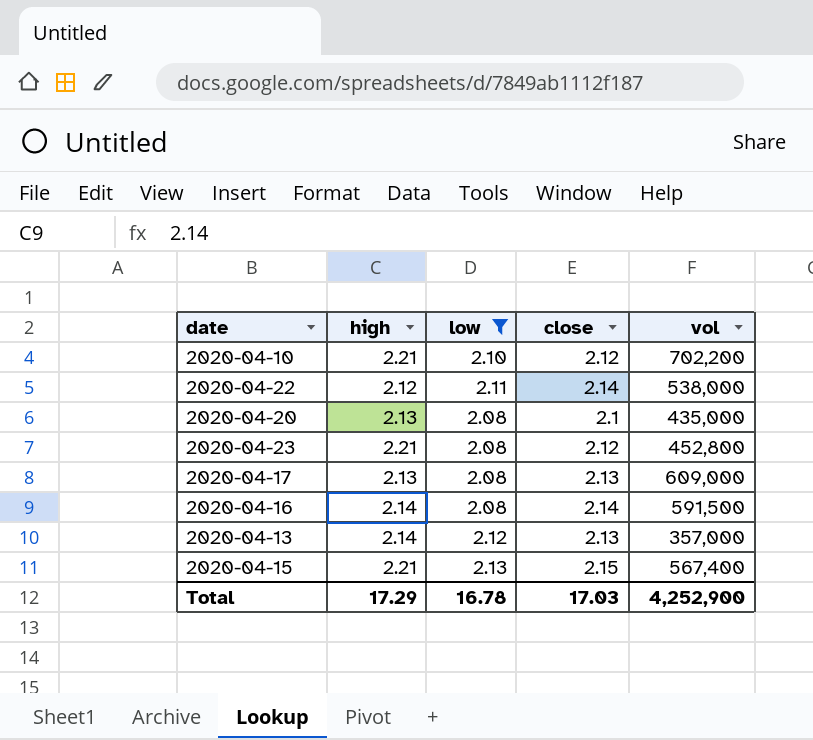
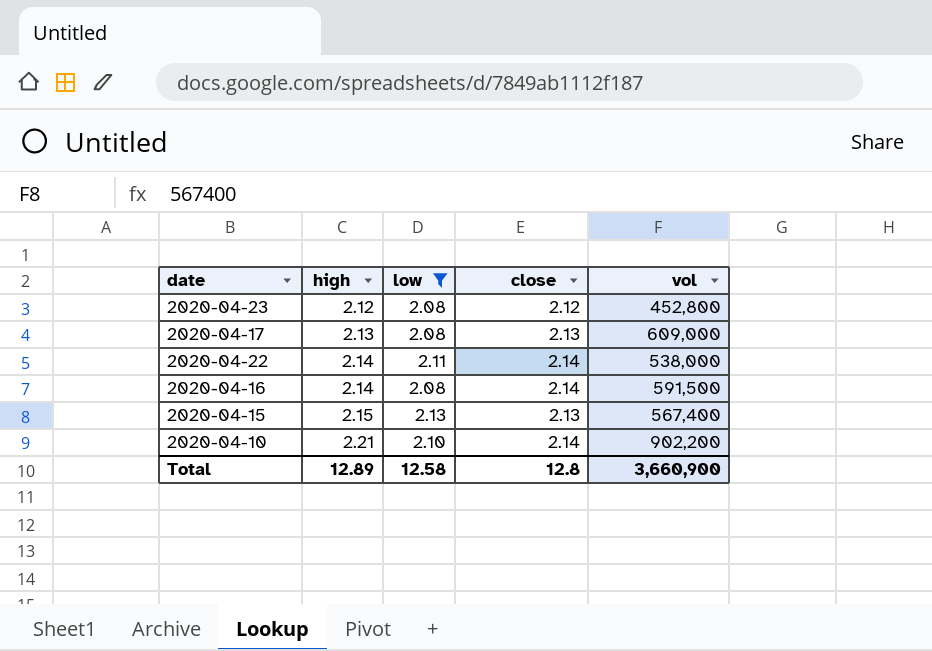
row order: none -> high ascending
row 2020-04-20: 2.13 | 2.08 | 2.1 | 435,000 -> none
row 2020-04-13: 2.14 | 2.12 | 2.13 | 357,000 -> none
2020-04-23 | high: 2.21 -> 2.12
2020-04-22 | high: 2.12 -> 2.14
2020-04-15 | high: 2.21 -> 2.15
2020-04-15 | close: 2.15 -> 2.13
2020-04-10 | close: 2.12 -> 2.14
2020-04-10 | vol: 702,200 -> 902,200
Total | high: 17.29 -> 12.89
Total | low: 16.78 -> 12.58
Total | close: 17.03 -> 12.8
Total | vol: 4,252,900 -> 3,660,900

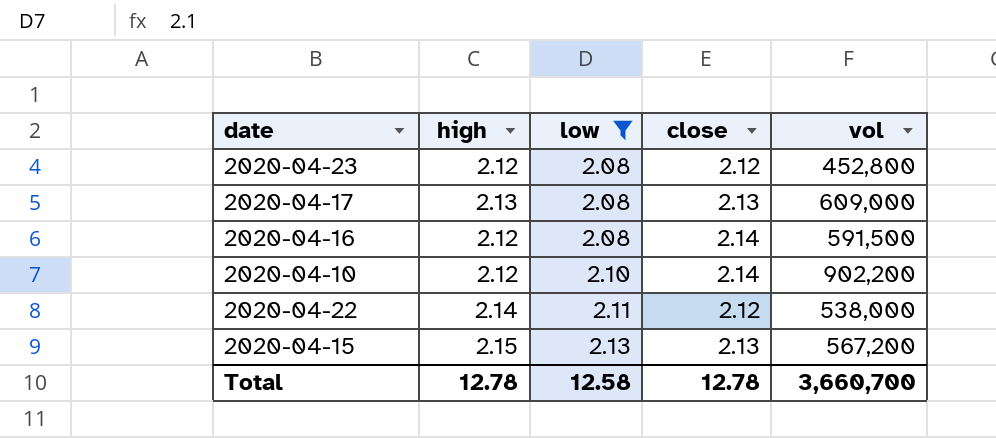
row order: high ascending -> low ascending
2020-04-16 | high: 2.14 -> 2.12
2020-04-10 | high: 2.21 -> 2.12
2020-04-22 | close: 2.14 -> 2.12
2020-04-15 | vol: 567,400 -> 567,200
Total | high: 12.89 -> 12.78
Total | close: 12.8 -> 12.78
Total | vol: 3,660,900 -> 3,660,700

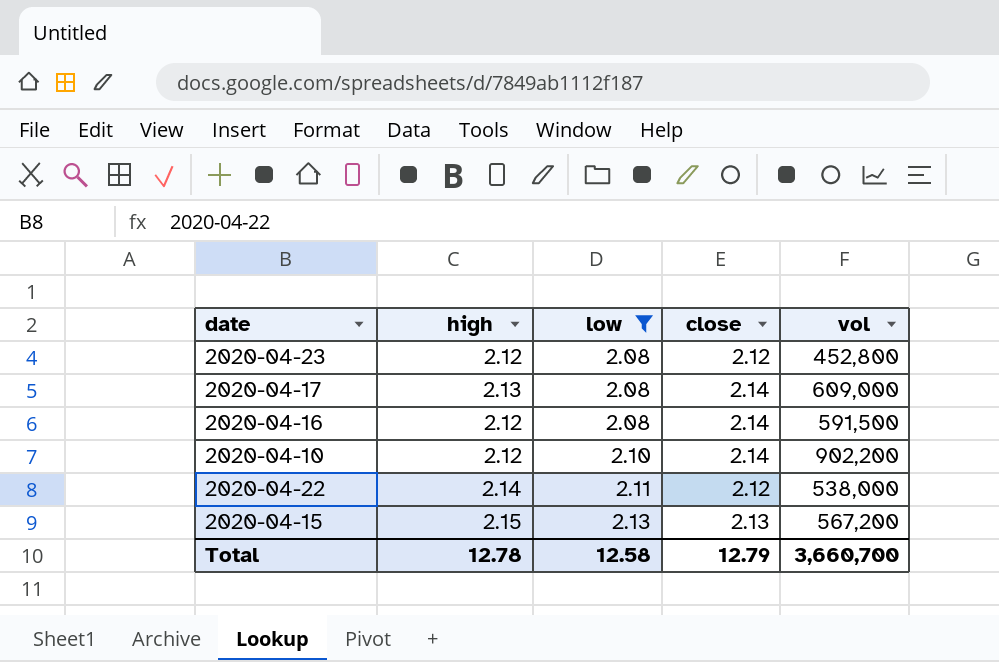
2020-04-17 | close: 2.13 -> 2.14
Total | close: 12.78 -> 12.79

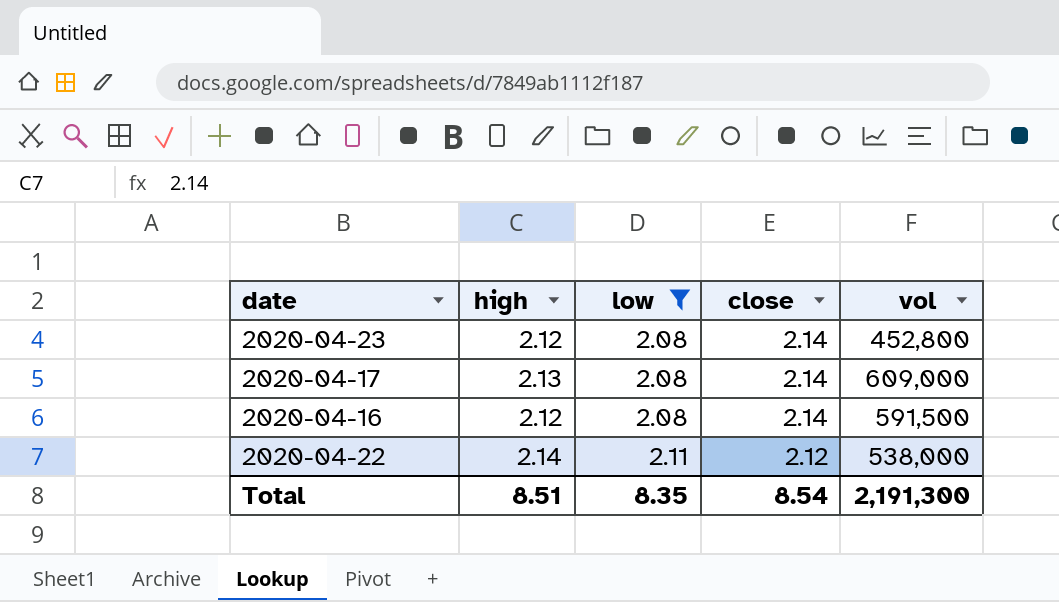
row 2020-04-10: 2.12 | 2.10 | 2.14 | 902,200 -> none
row 2020-04-15: 2.15 | 2.13 | 2.13 | 567,200 -> none
2020-04-23 | close: 2.12 -> 2.14
Total | high: 12.78 -> 8.51
Total | low: 12.58 -> 8.35
Total | close: 12.79 -> 8.54
Total | vol: 3,660,700 -> 2,191,300

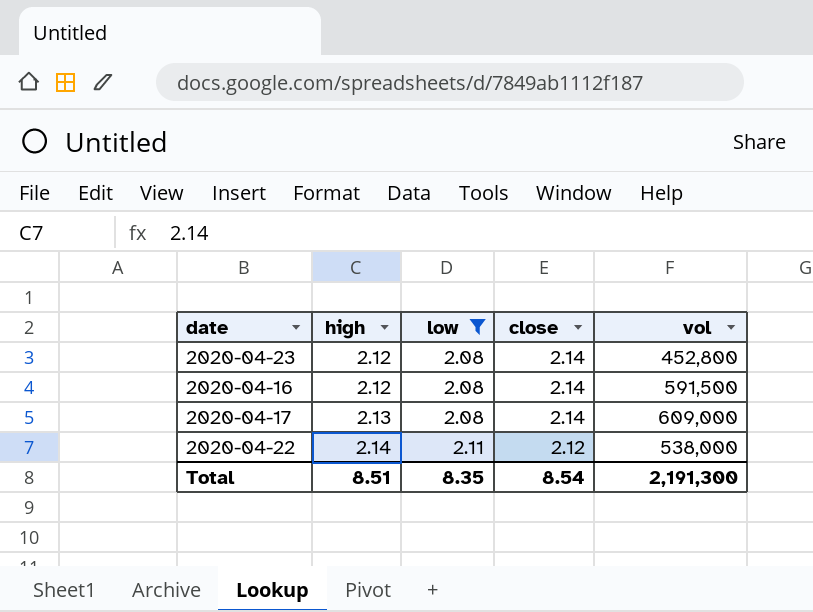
row order: low ascending -> high ascending

